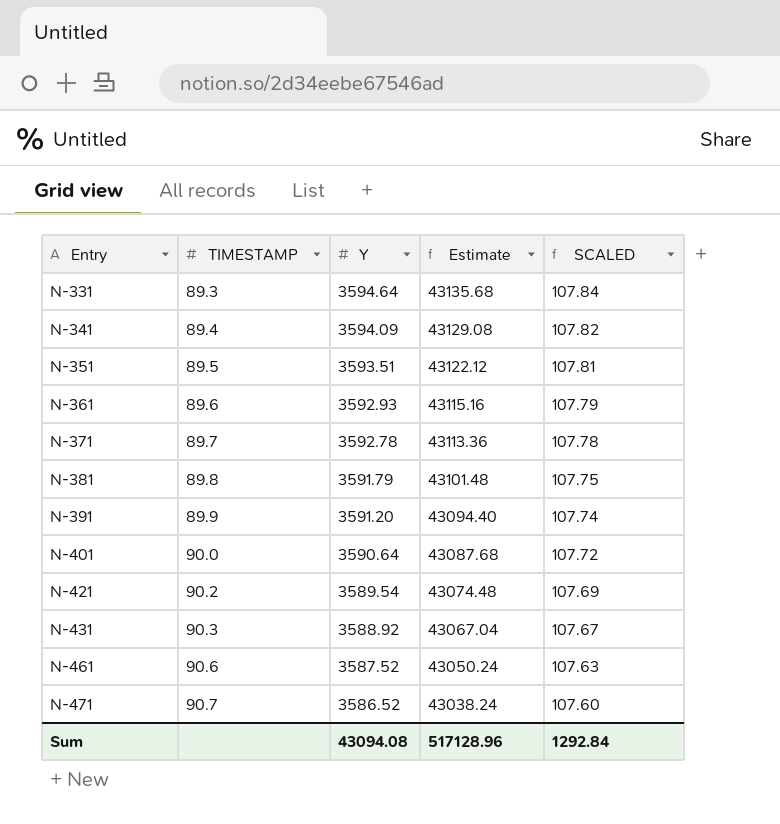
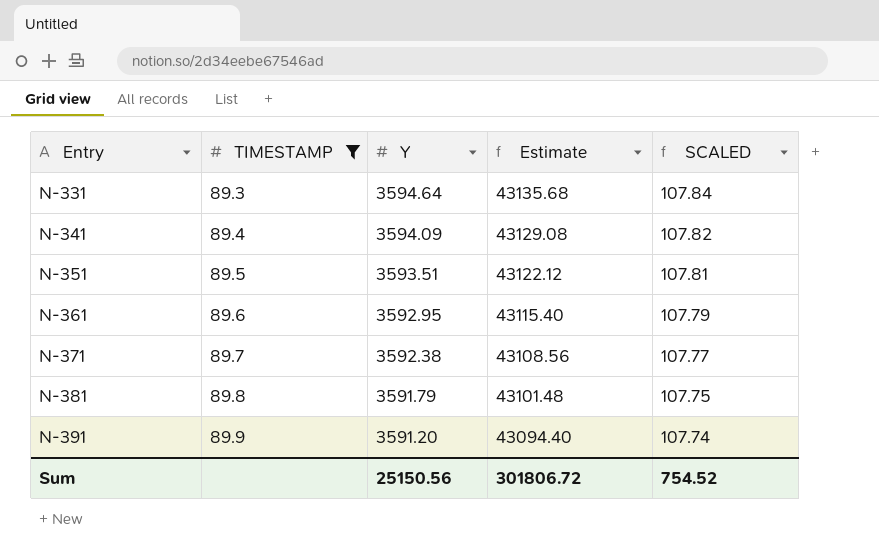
filter: none -> TIMESTAMP <= 89.9
N-361 | Y: 3592.93 -> 3592.95
N-361 | Estimate: 43115.16 -> 43115.40
N-371 | Y: 3592.78 -> 3592.38
N-371 | Estimate: 43113.36 -> 43108.56
N-371 | SCALED: 107.78 -> 107.77
Sum | Y: 43094.08 -> 25150.56
Sum | Estimate: 517128.96 -> 301806.72
Sum | SCALED: 1292.84 -> 754.52

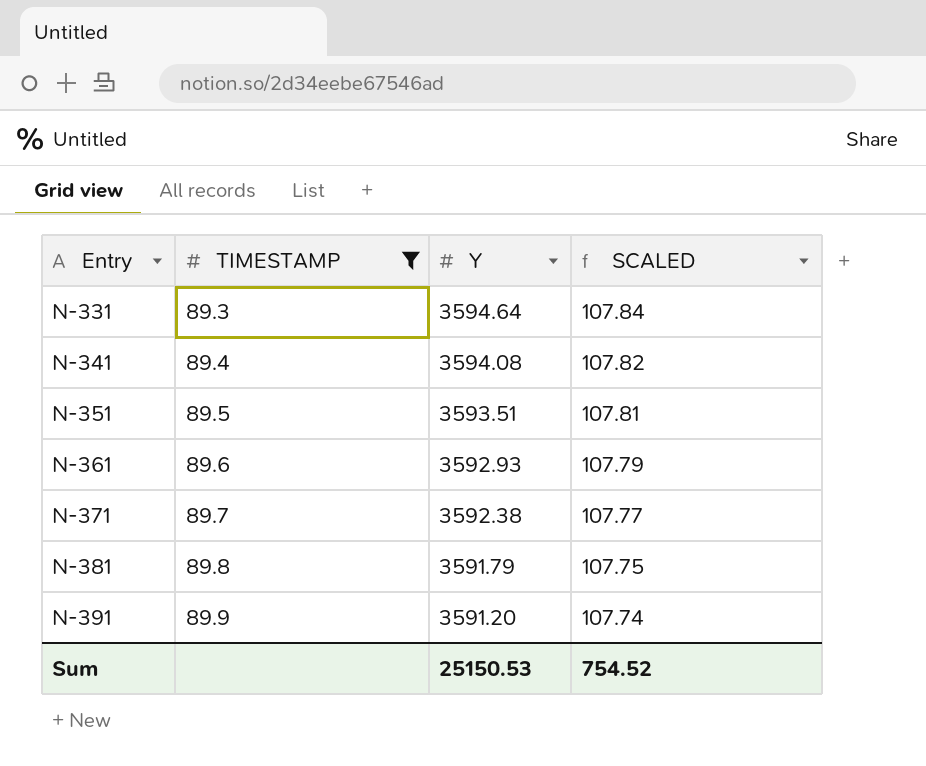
column Estimate | formula: [Y] * 12 -> none
N-341 | Y: 3594.09 -> 3594.08
N-361 | Y: 3592.95 -> 3592.93
Sum | Y: 25150.56 -> 25150.53

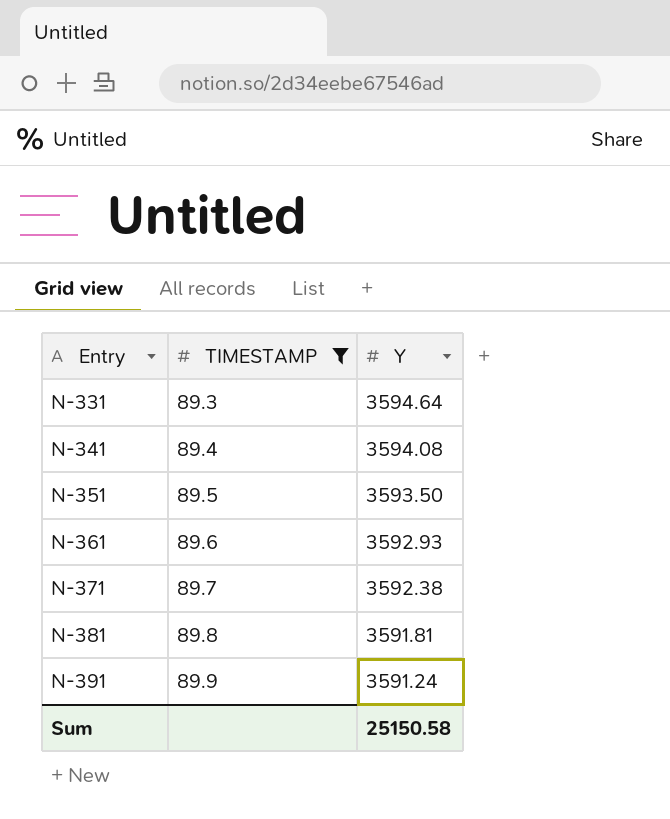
column SCALED | formula: [Y] * 0.03 -> none
N-351 | Y: 3593.51 -> 3593.50
N-381 | Y: 3591.79 -> 3591.81
N-391 | Y: 3591.20 -> 3591.24
Sum | Y: 25150.53 -> 25150.58

